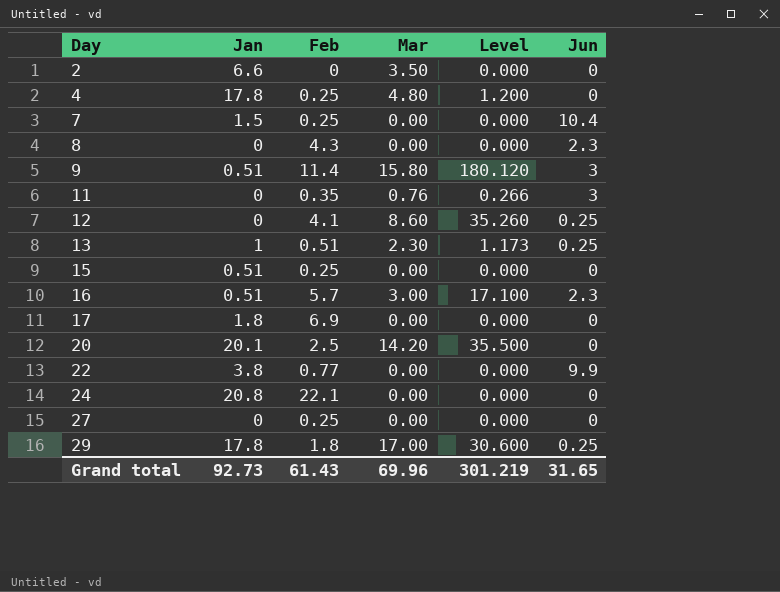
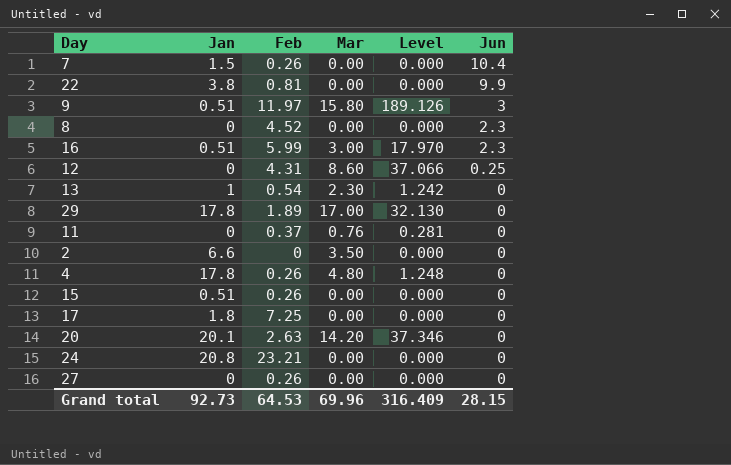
row order: Day ascending -> Jun descending
7 | Feb: 0.25 -> 0.26
22 | Feb: 0.77 -> 0.81
9 | Feb: 11.4 -> 11.97
9 | Level: 180.120 -> 189.126
8 | Feb: 4.3 -> 4.52
16 | Feb: 5.7 -> 5.99
16 | Level: 17.100 -> 17.970
12 | Feb: 4.1 -> 4.31
12 | Level: 35.260 -> 37.066
13 | Feb: 0.51 -> 0.54
13 | Level: 1.173 -> 1.242
13 | Jun: 0.25 -> 0
29 | Feb: 1.8 -> 1.89
29 | Level: 30.600 -> 32.130
29 | Jun: 0.25 -> 0
11 | Feb: 0.35 -> 0.37
11 | Level: 0.266 -> 0.281
11 | Jun: 3 -> 0
4 | Feb: 0.25 -> 0.26
4 | Level: 1.200 -> 1.248
15 | Feb: 0.25 -> 0.26
17 | Feb: 6.9 -> 7.25
20 | Feb: 2.5 -> 2.63
20 | Level: 35.500 -> 37.346
24 | Feb: 22.1 -> 23.21
27 | Feb: 0.25 -> 0.26
Grand total | Feb: 61.43 -> 64.53
Grand total | Level: 301.219 -> 316.409
Grand total | Jun: 31.65 -> 28.15

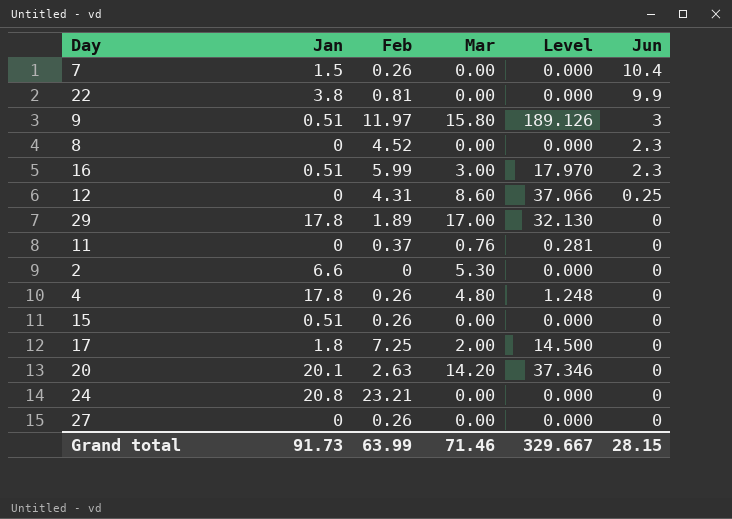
row 13: 1 | 0.54 | 2.30 | 1.242 | 0 -> none
2 | Mar: 3.50 -> 5.30
17 | Mar: 0.00 -> 2.00
17 | Level: 0.000 -> 14.500
Grand total | Jan: 92.73 -> 91.73
Grand total | Feb: 64.53 -> 63.99
Grand total | Mar: 69.96 -> 71.46
Grand total | Level: 316.409 -> 329.667

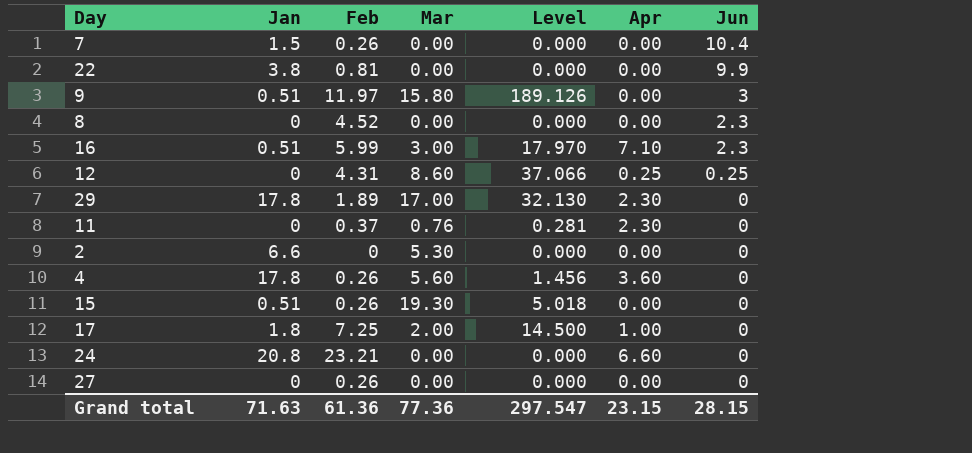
column Apr | position: none -> 6
row 20: 20.1 | 2.63 | 14.20 | 37.346 | 0 -> none
4 | Mar: 4.80 -> 5.60
4 | Level: 1.248 -> 1.456
15 | Mar: 0.00 -> 19.30
15 | Level: 0.000 -> 5.018
Grand total | Jan: 91.73 -> 71.63
Grand total | Feb: 63.99 -> 61.36
Grand total | Mar: 71.46 -> 77.36
Grand total | Level: 329.667 -> 297.547

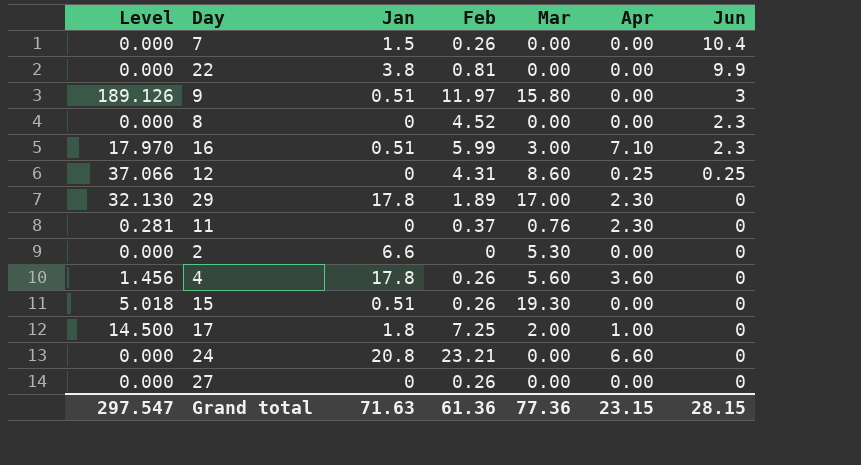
column Level | position: 5 -> 1

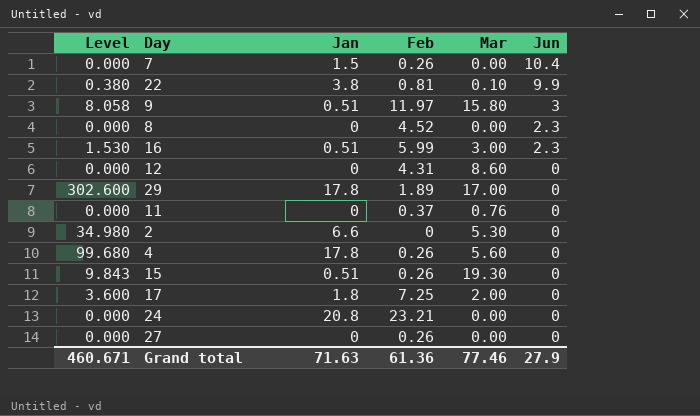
column Apr | position: 6 -> none
column Level | formula: [Feb] * [Mar] -> [Jan] * [Mar]
22 | Mar: 0.00 -> 0.10
12 | Jun: 0.25 -> 0
Grand total | Level: 297.547 -> 460.671
Grand total | Mar: 77.36 -> 77.46
Grand total | Jun: 28.15 -> 27.9

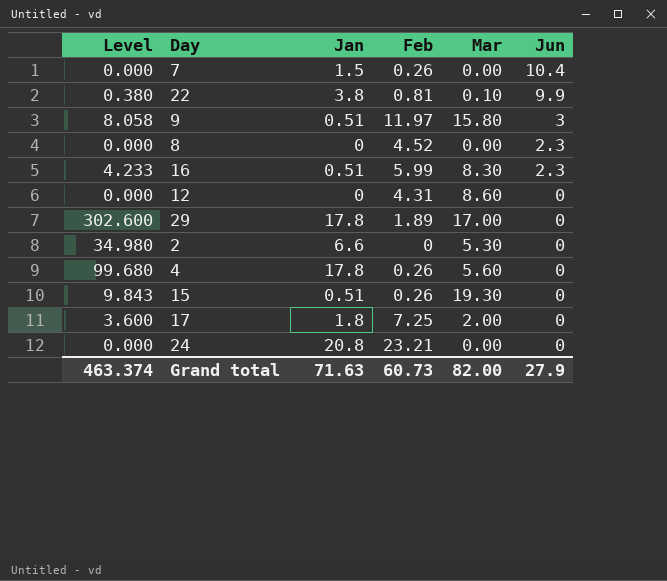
row 11: 0.000 | 0 | 0.37 | 0.76 | 0 -> none
row 27: 0.000 | 0 | 0.26 | 0.00 | 0 -> none
16 | Level: 1.530 -> 4.233
16 | Mar: 3.00 -> 8.30
Grand total | Level: 460.671 -> 463.374
Grand total | Feb: 61.36 -> 60.73
Grand total | Mar: 77.46 -> 82.00

